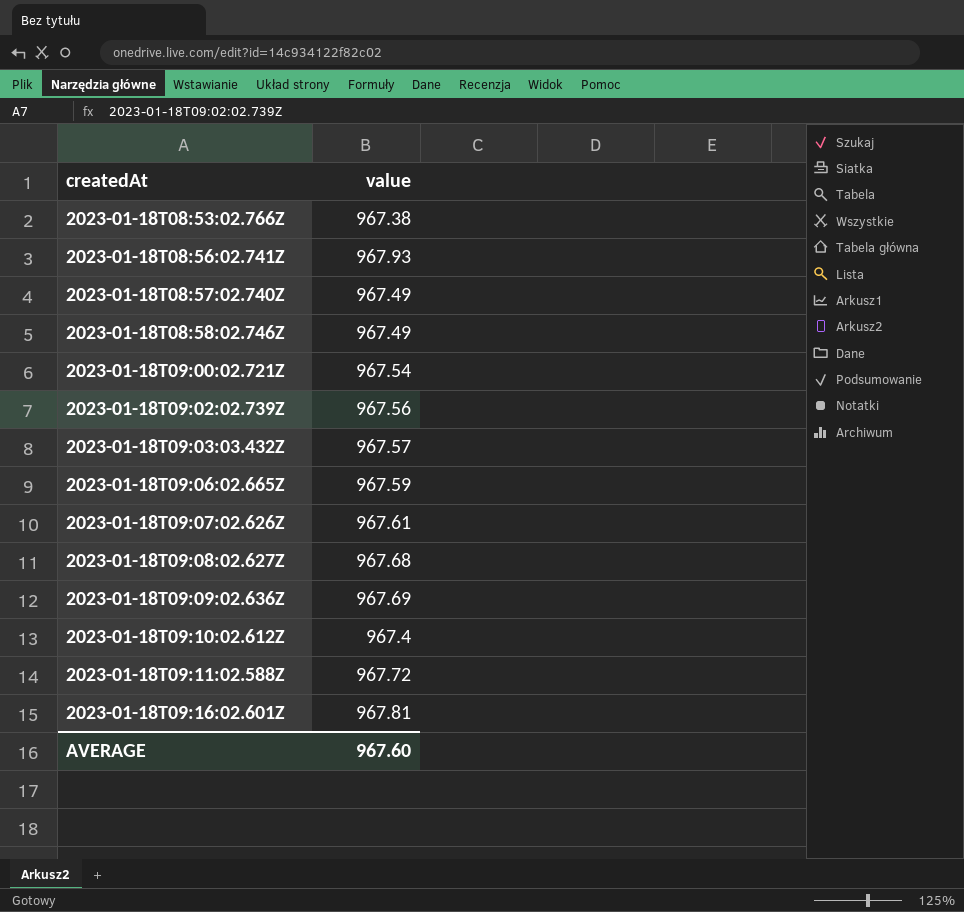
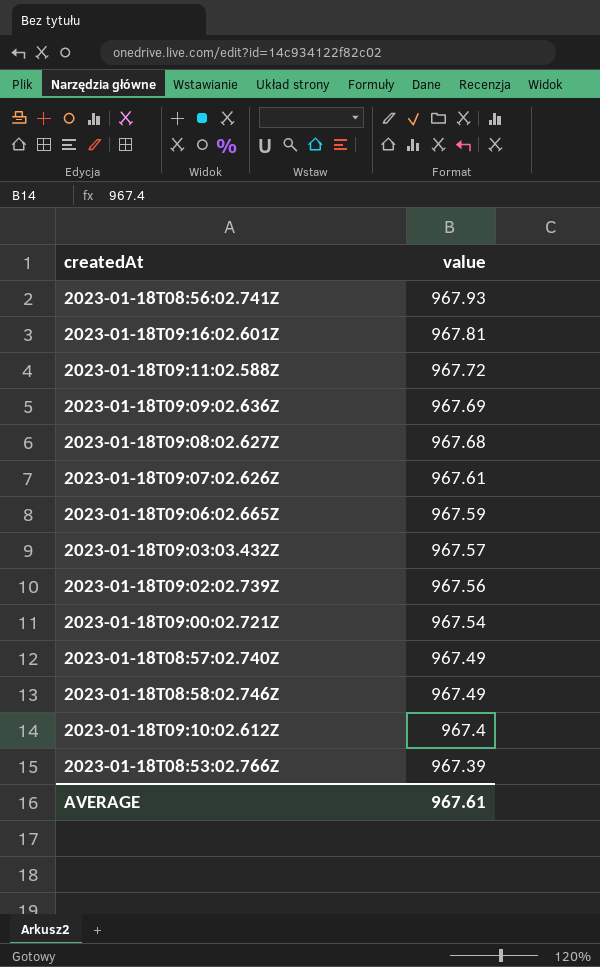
row order: createdAt ascending -> value descending
2023-01-18T08:53:02.766Z | value: 967.38 -> 967.39
AVERAGE | value: 967.60 -> 967.61

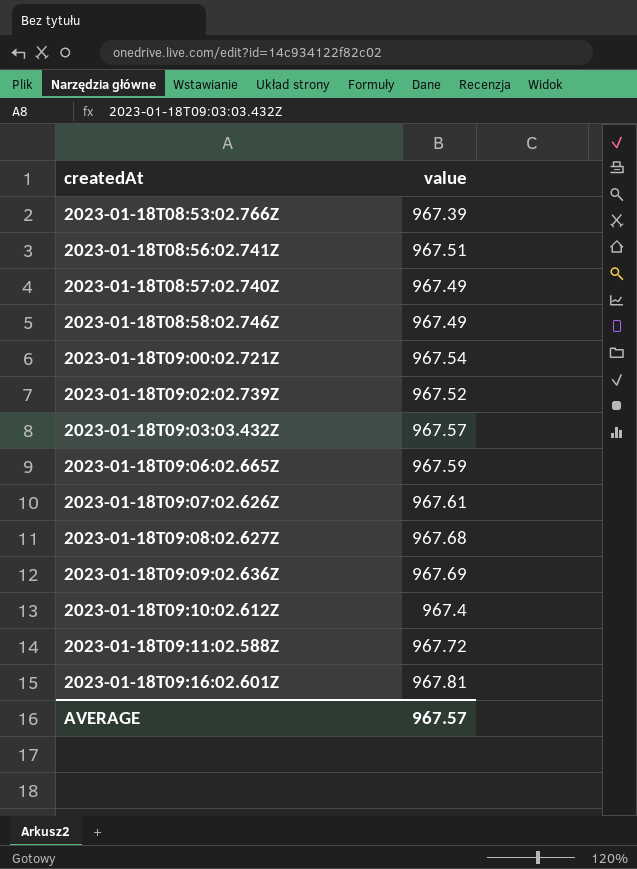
row order: value descending -> createdAt ascending
2023-01-18T08:56:02.741Z | value: 967.93 -> 967.51
2023-01-18T09:02:02.739Z | value: 967.56 -> 967.52
AVERAGE | value: 967.61 -> 967.57

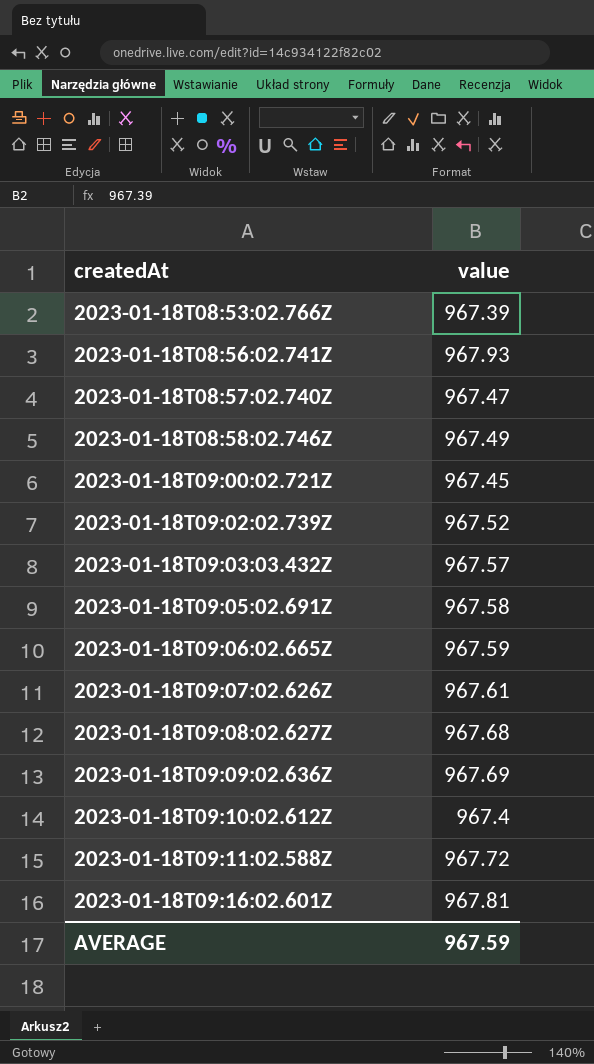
2023-01-18T08:56:02.741Z | value: 967.51 -> 967.93
2023-01-18T08:57:02.740Z | value: 967.49 -> 967.47
2023-01-18T09:00:02.721Z | value: 967.54 -> 967.45
row 2023-01-18T09:05:02.691Z: none -> 967.58
AVERAGE | value: 967.57 -> 967.59

